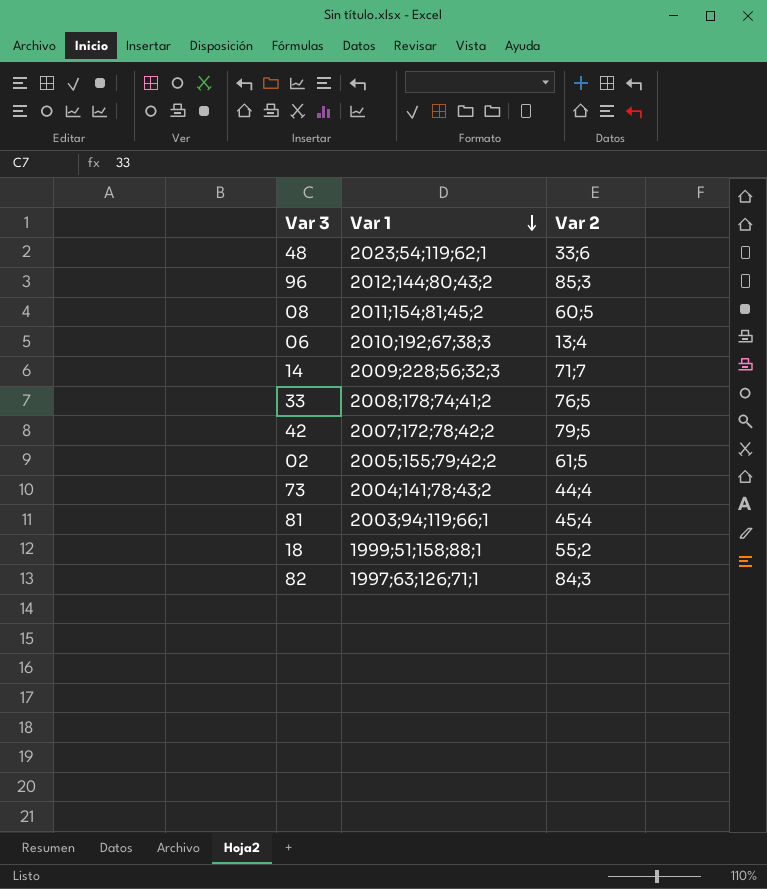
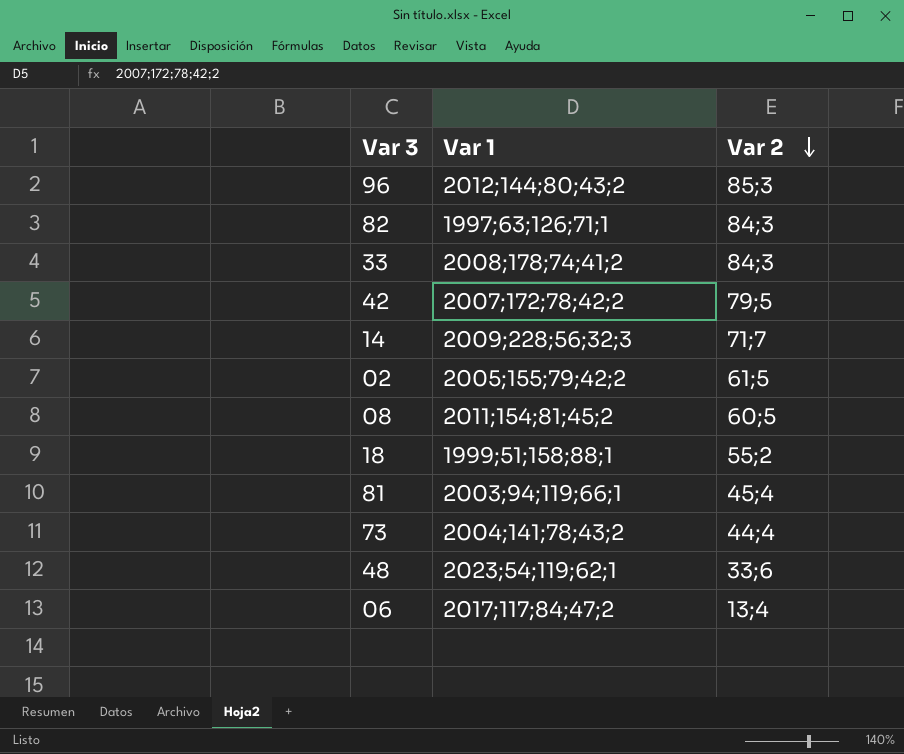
row order: Var 1 descending -> Var 2 descending
33 | Var 2: 76;5 -> 84;3
06 | Var 1: 2010;192;67;38;3 -> 2017;117;84;47;2

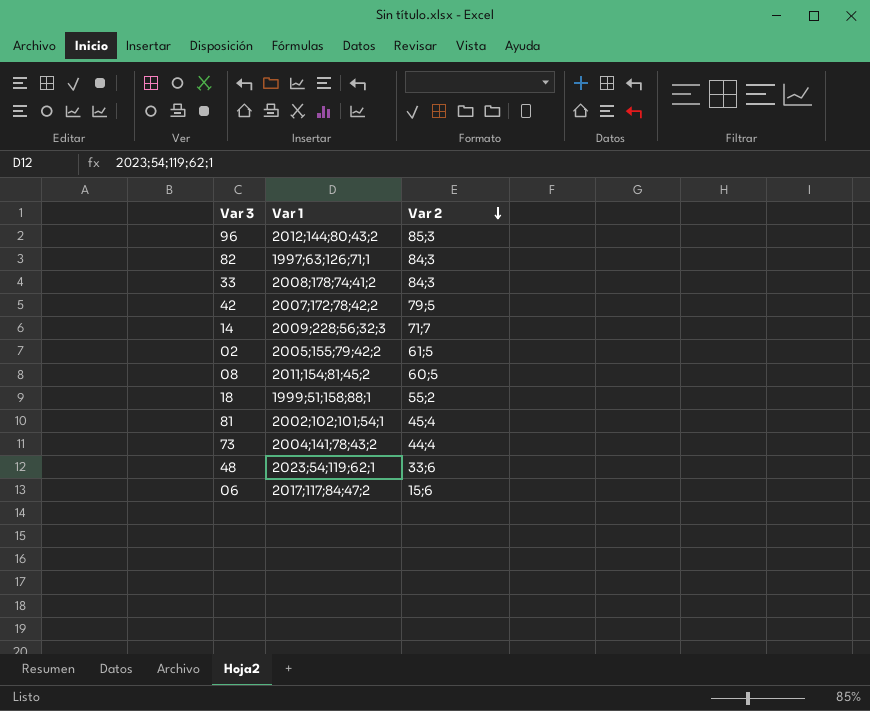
81 | Var 1: 2003;94;119;66;1 -> 2002;102;101;54;1
06 | Var 2: 13;4 -> 15;6

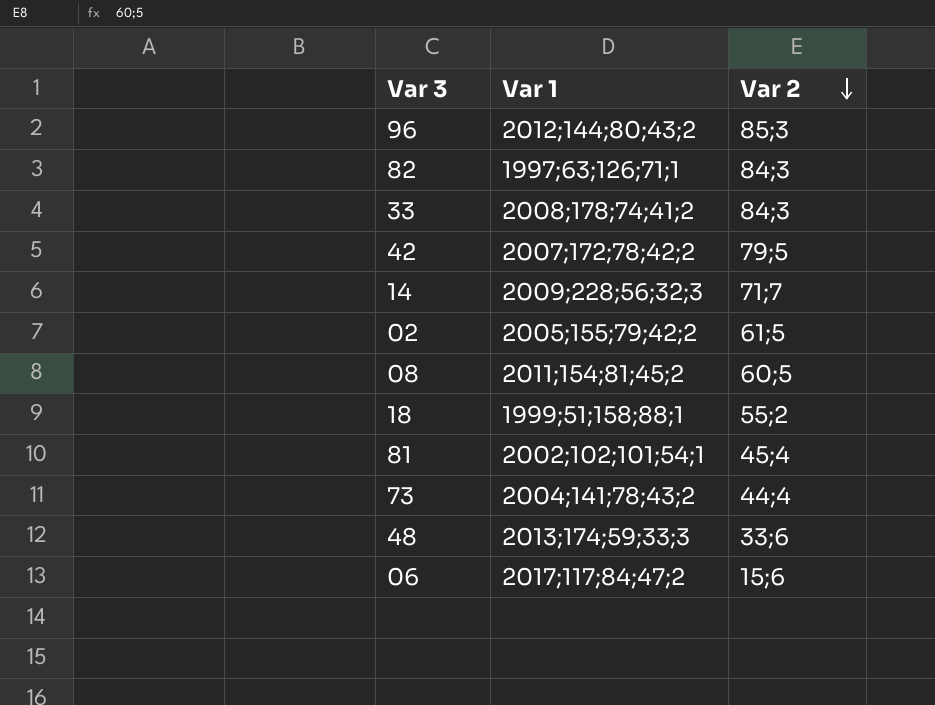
48 | Var 1: 2023;54;119;62;1 -> 2013;174;59;33;3

